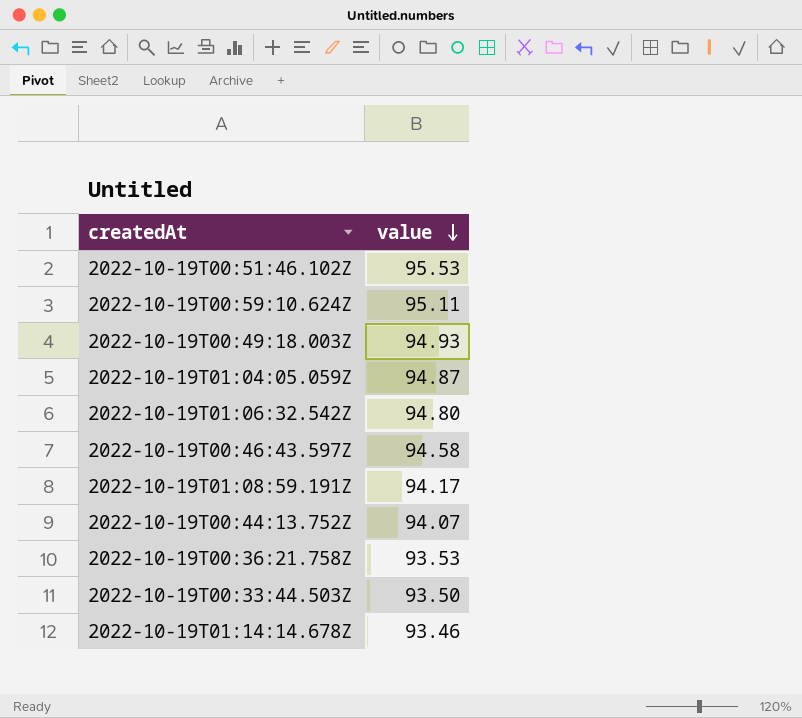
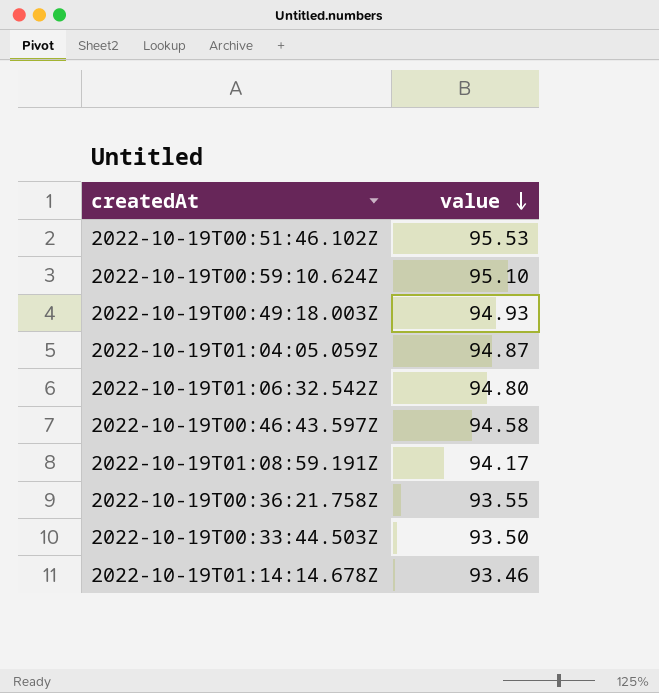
row 2022-10-19T00:44:13.752Z: 94.07 -> none
2022-10-19T00:59:10.624Z | value: 95.11 -> 95.10
2022-10-19T00:36:21.758Z | value: 93.53 -> 93.55

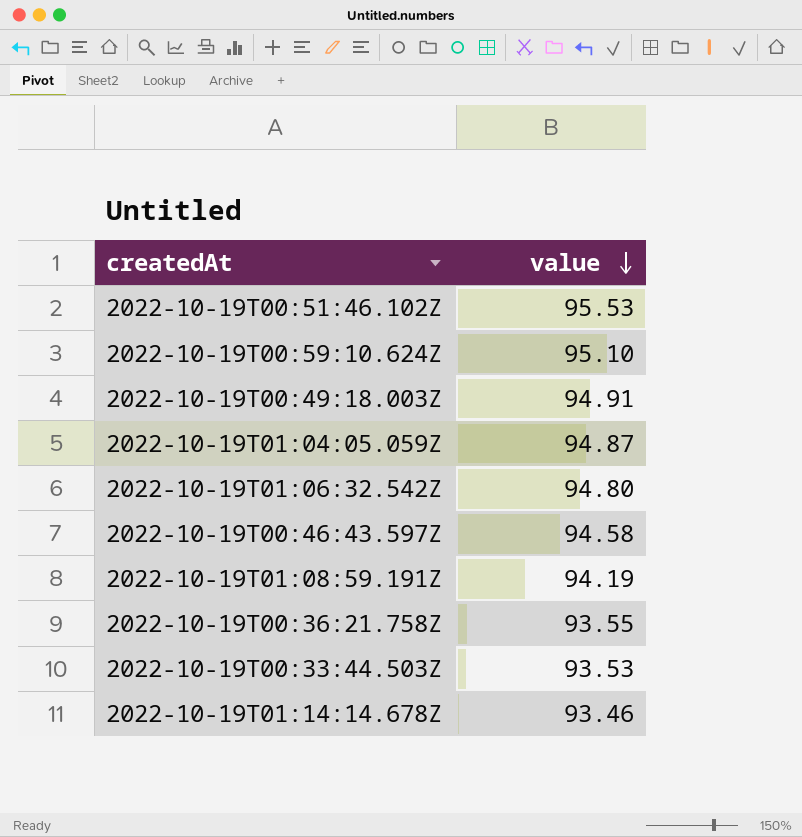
2022-10-19T00:49:18.003Z | value: 94.93 -> 94.91
2022-10-19T01:08:59.191Z | value: 94.17 -> 94.19
2022-10-19T00:33:44.503Z | value: 93.50 -> 93.53

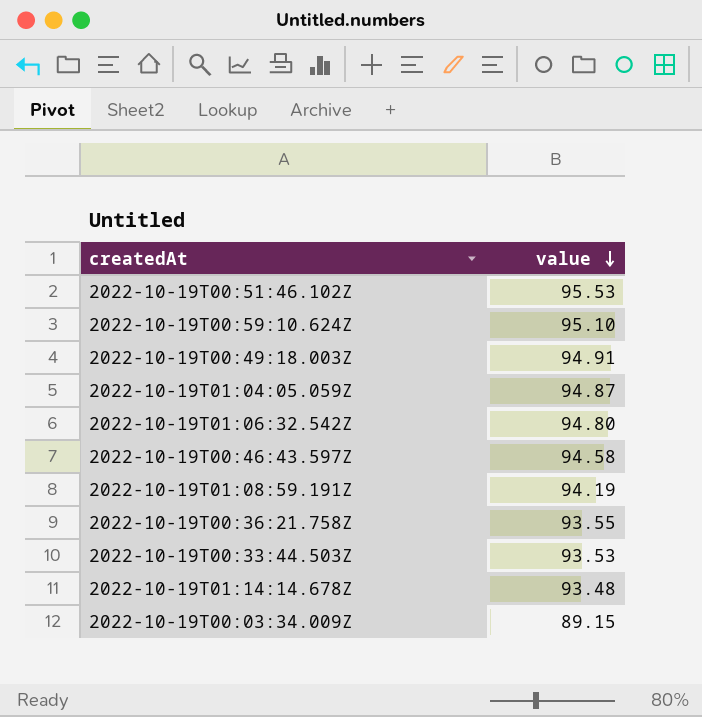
2022-10-19T01:14:14.678Z | value: 93.46 -> 93.48
row 2022-10-19T00:03:34.009Z: none -> 89.15

